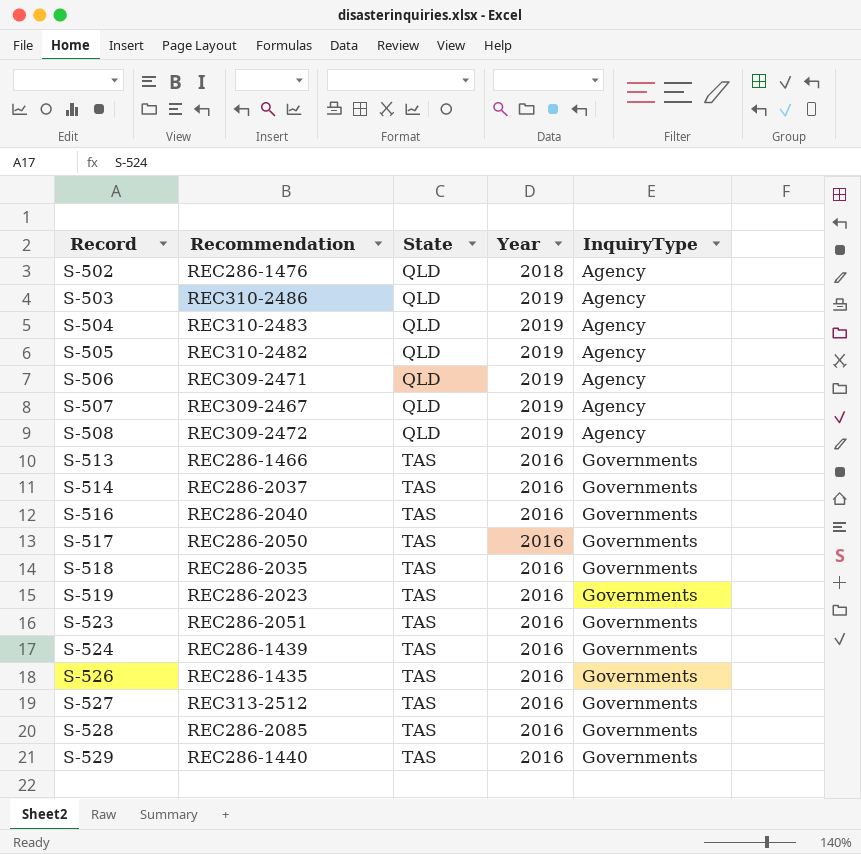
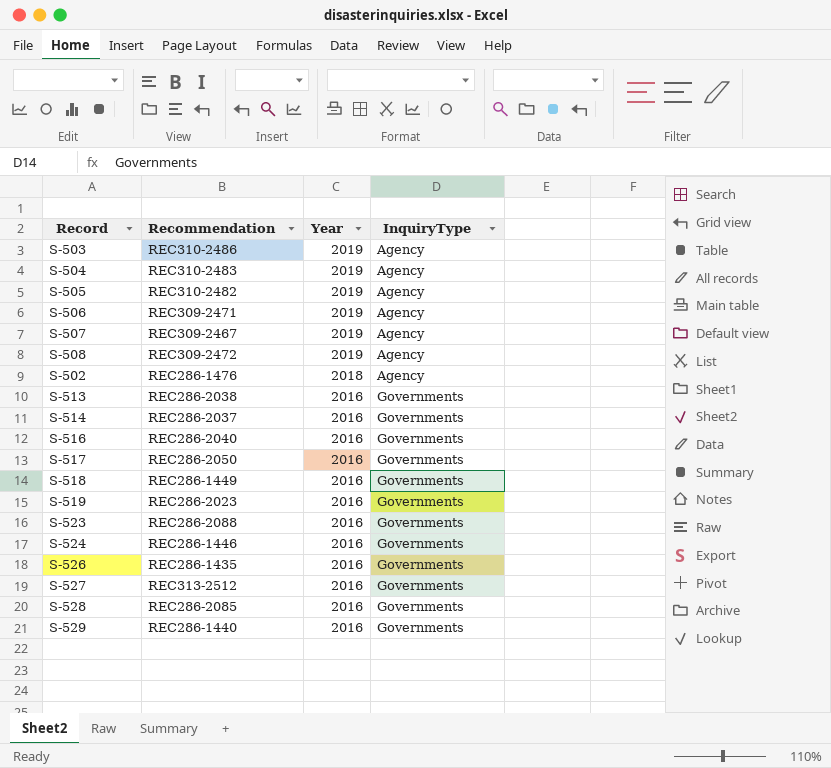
row order: Record ascending -> Year descending
column State | position: 3 -> none
S-513 | Recommendation: REC286-1466 -> REC286-2038
S-518 | Recommendation: REC286-2035 -> REC286-1449
S-523 | Recommendation: REC286-2051 -> REC286-2088
S-524 | Recommendation: REC286-1439 -> REC286-1446

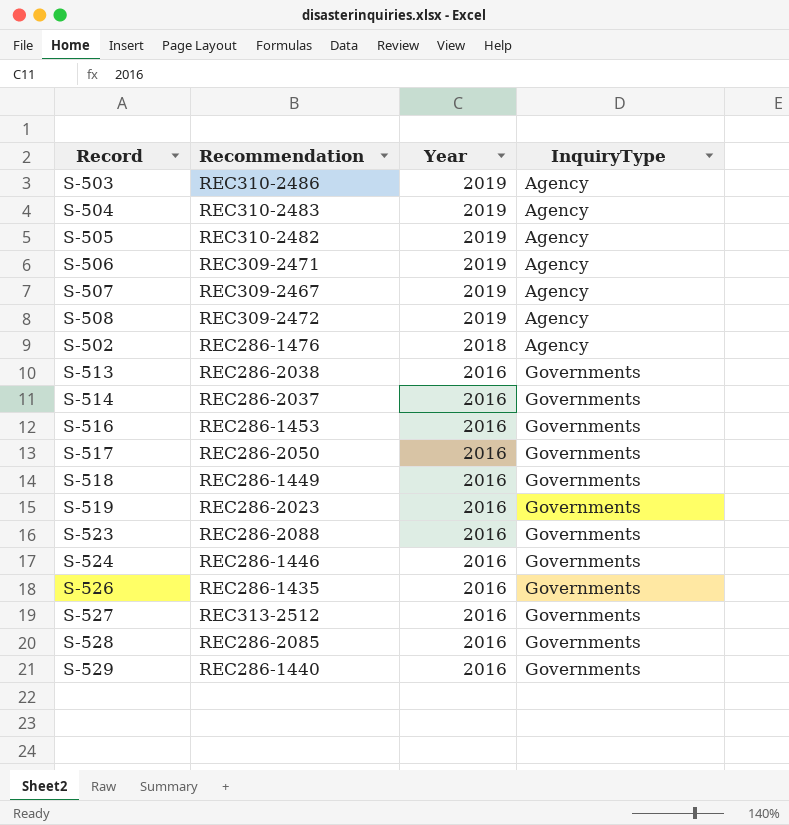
S-516 | Recommendation: REC286-2040 -> REC286-1453

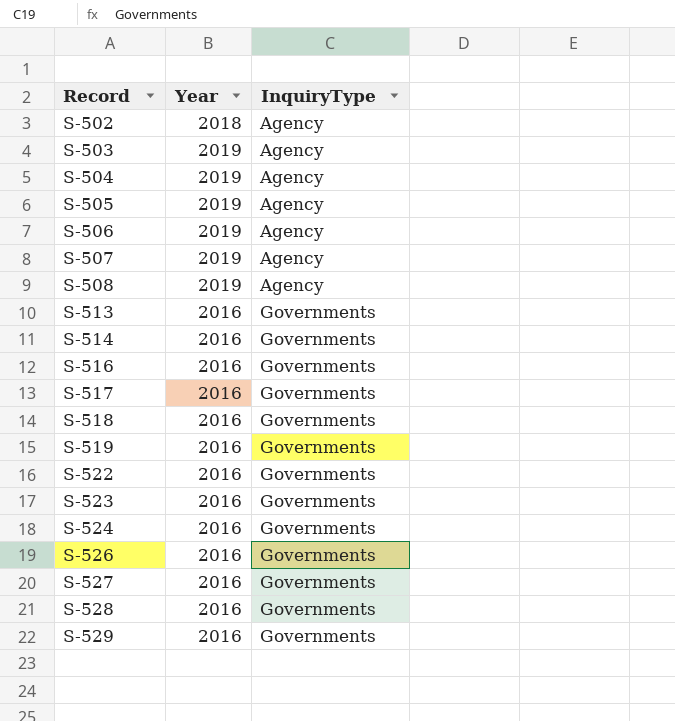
row order: Year descending -> Record ascending
column Recommendation | position: 2 -> none
row S-522: none -> 2016 | Governments

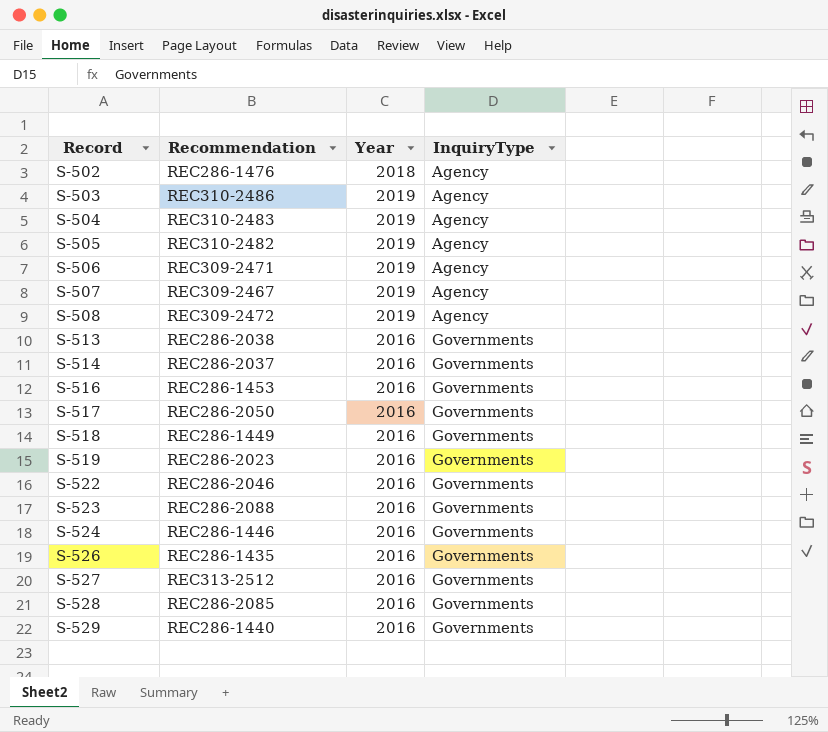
column Recommendation | position: none -> 2

